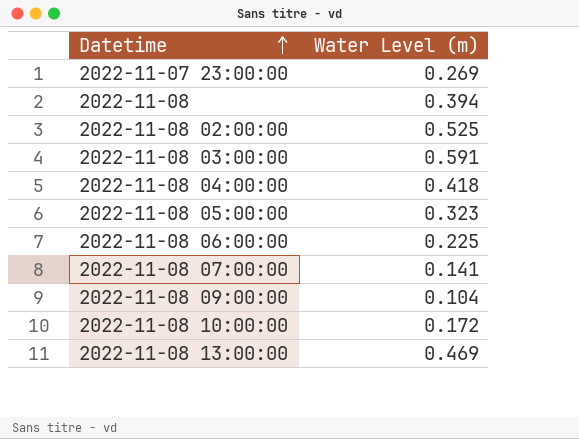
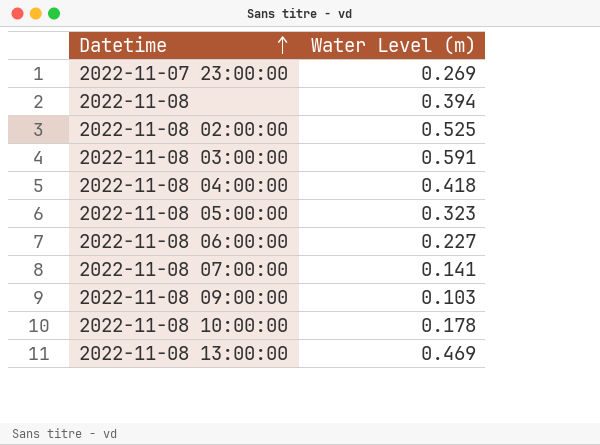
2022-11-08 06:00:00 | Water Level (m): 0.225 -> 0.227
2022-11-08 09:00:00 | Water Level (m): 0.104 -> 0.103
2022-11-08 10:00:00 | Water Level (m): 0.172 -> 0.178

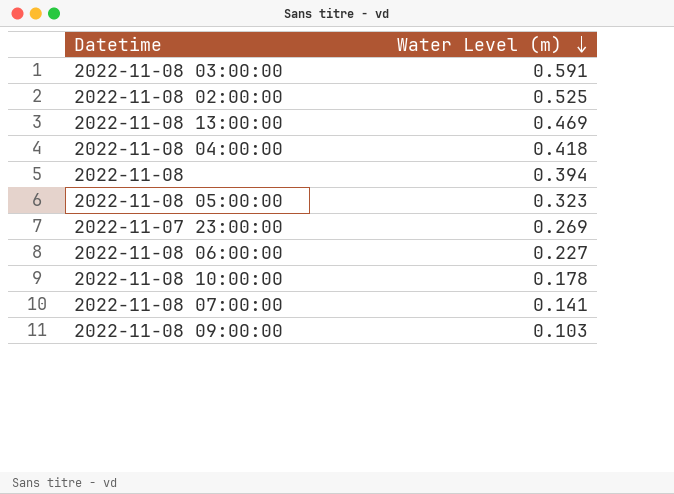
row order: Datetime ascending -> Water Level (m) descending

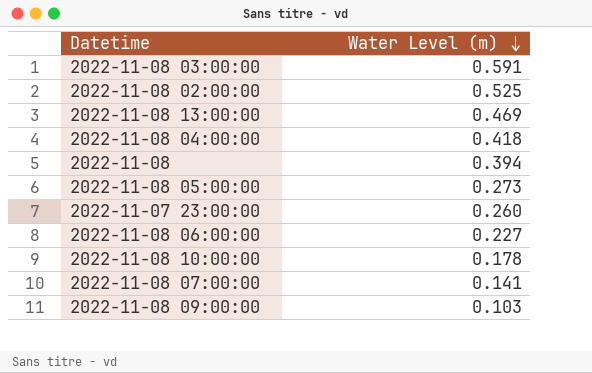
2022-11-08 05:00:00 | Water Level (m): 0.323 -> 0.273
2022-11-07 23:00:00 | Water Level (m): 0.269 -> 0.260

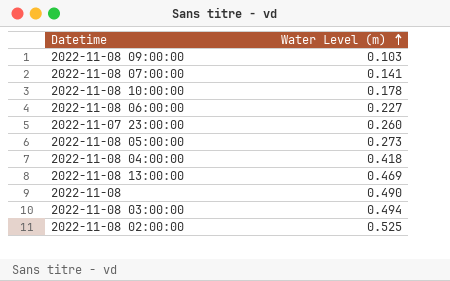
row order: Water Level (m) descending -> Water Level (m) ascending
2022-11-08 | Water Level (m): 0.394 -> 0.490
2022-11-08 03:00:00 | Water Level (m): 0.591 -> 0.494

